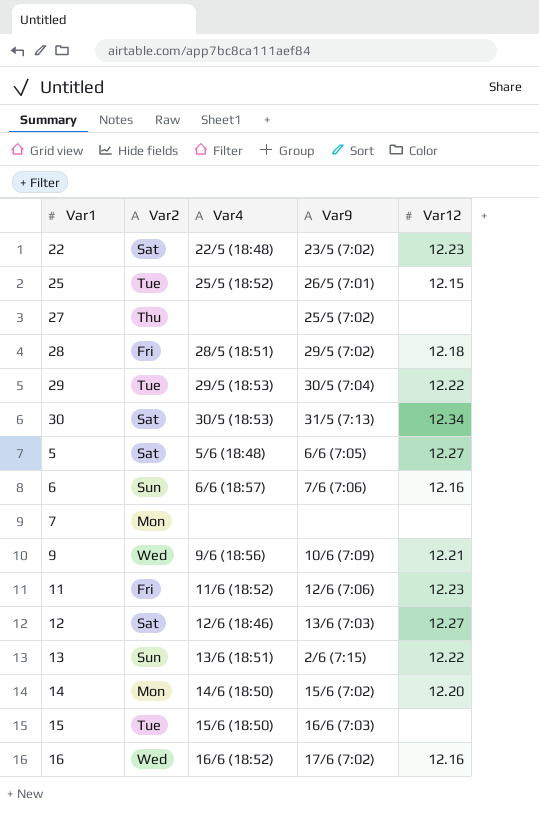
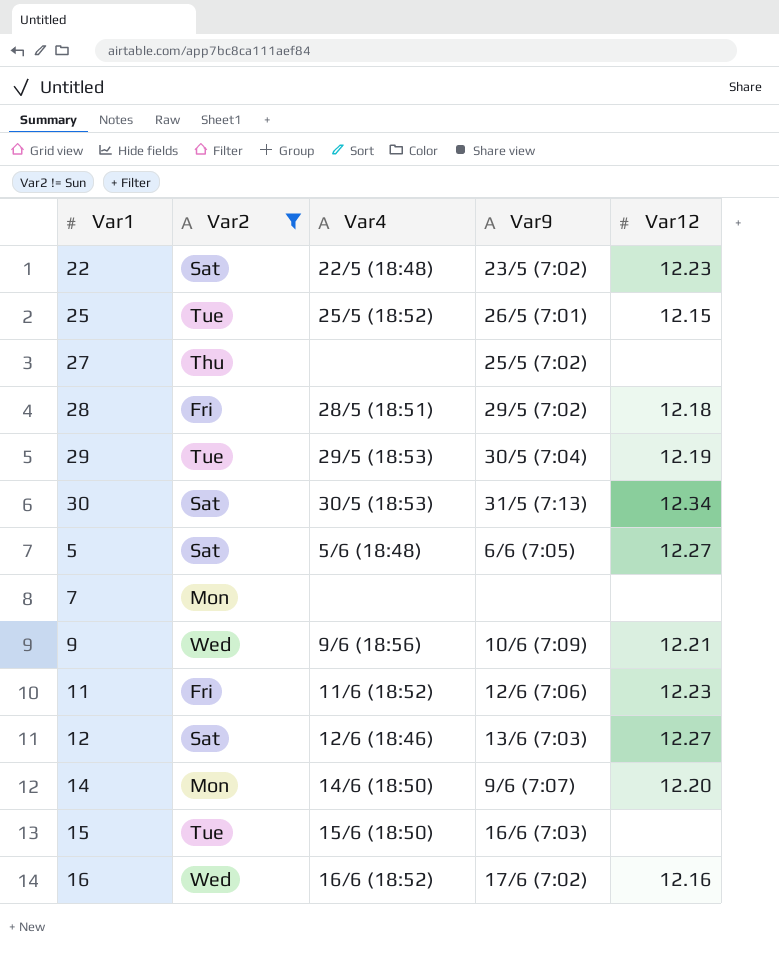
filter: none -> Var2 != Sun
29 | Var12: 12.22 -> 12.19
14 | Var9: 15/6 (7:02) -> 9/6 (7:07)

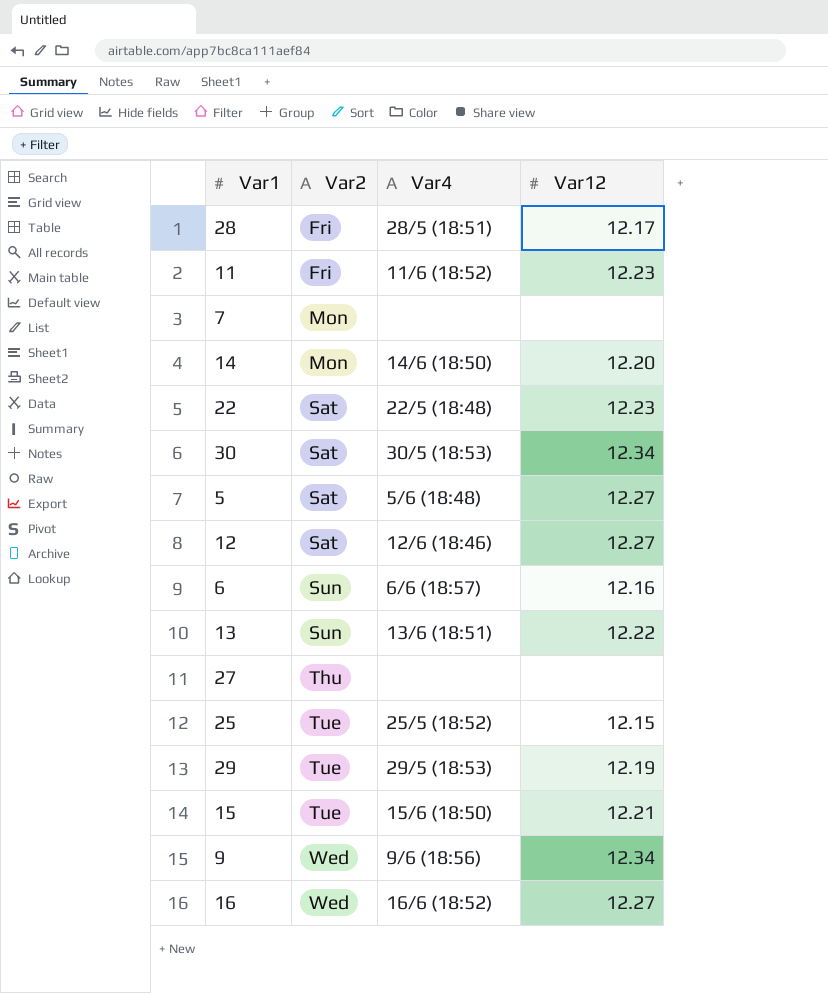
filter: Var2 != Sun -> none
row order: none -> Var2 ascending
column Var9 | position: 4 -> none
28 | Var12: 12.18 -> 12.17
15 | Var12: none -> 12.21
9 | Var12: 12.21 -> 12.34
16 | Var12: 12.16 -> 12.27

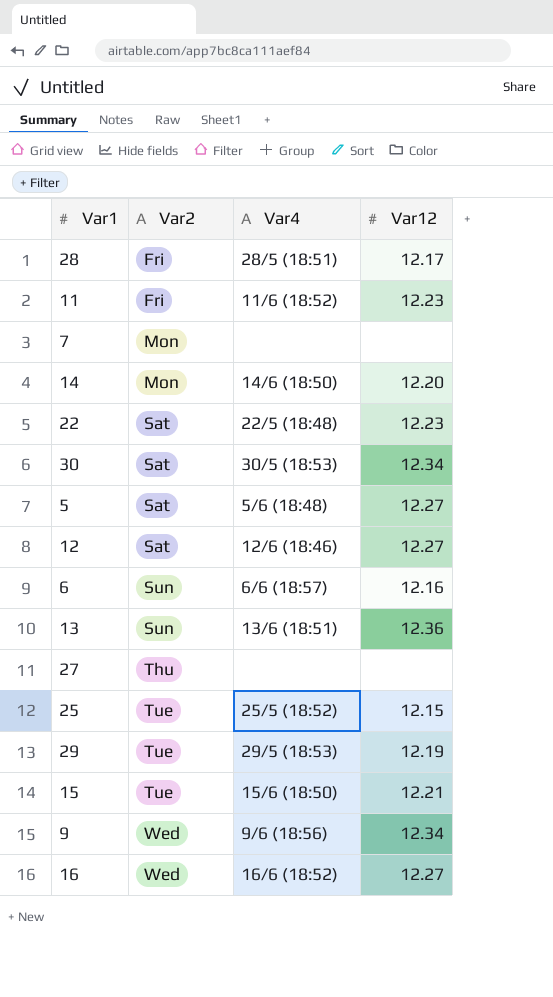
13 | Var12: 12.22 -> 12.36

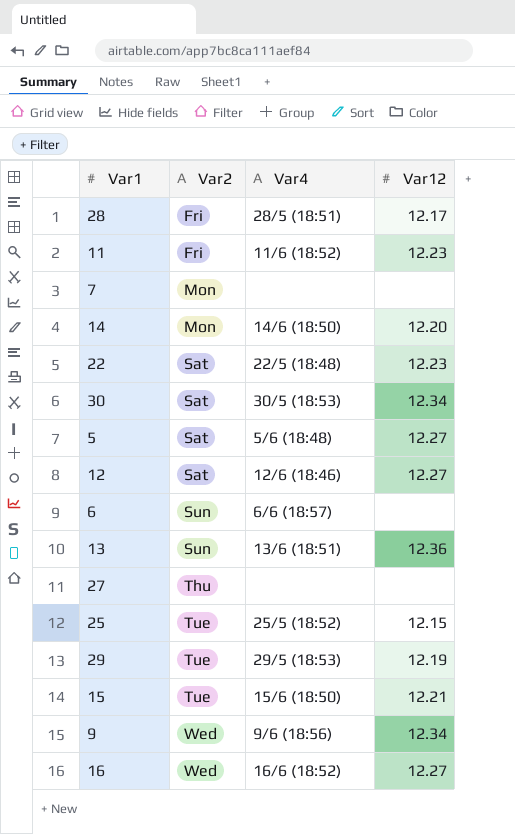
6 | Var12: 12.16 -> none

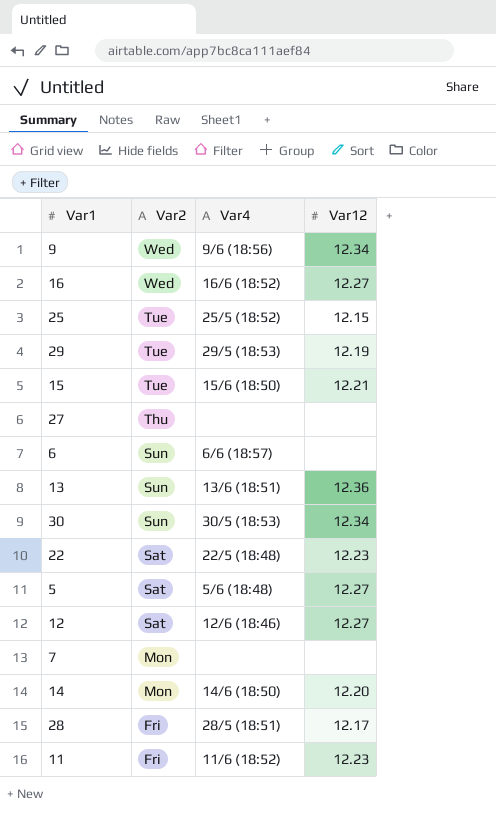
row order: Var2 ascending -> Var2 descending
30 | Var2: Sat -> Sun

